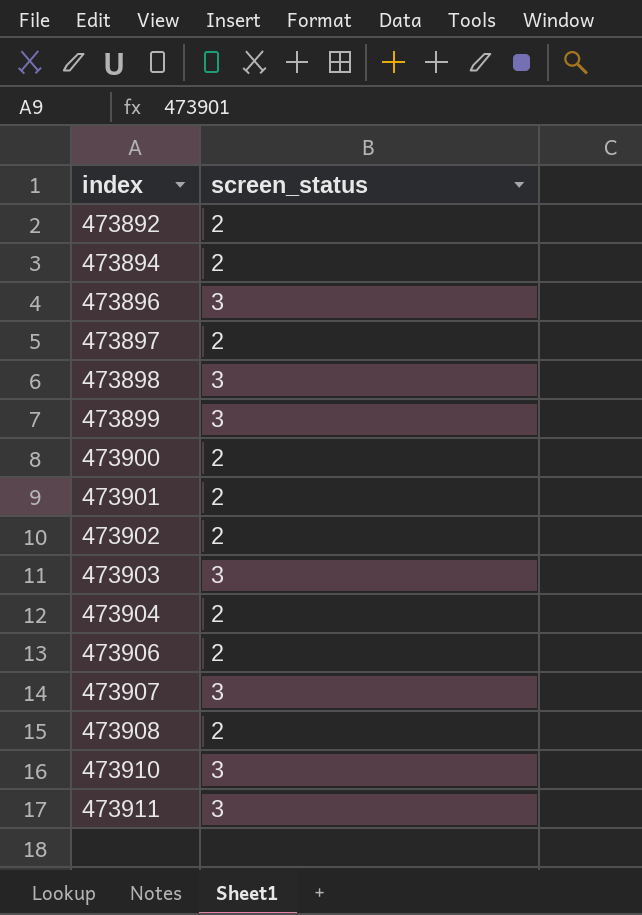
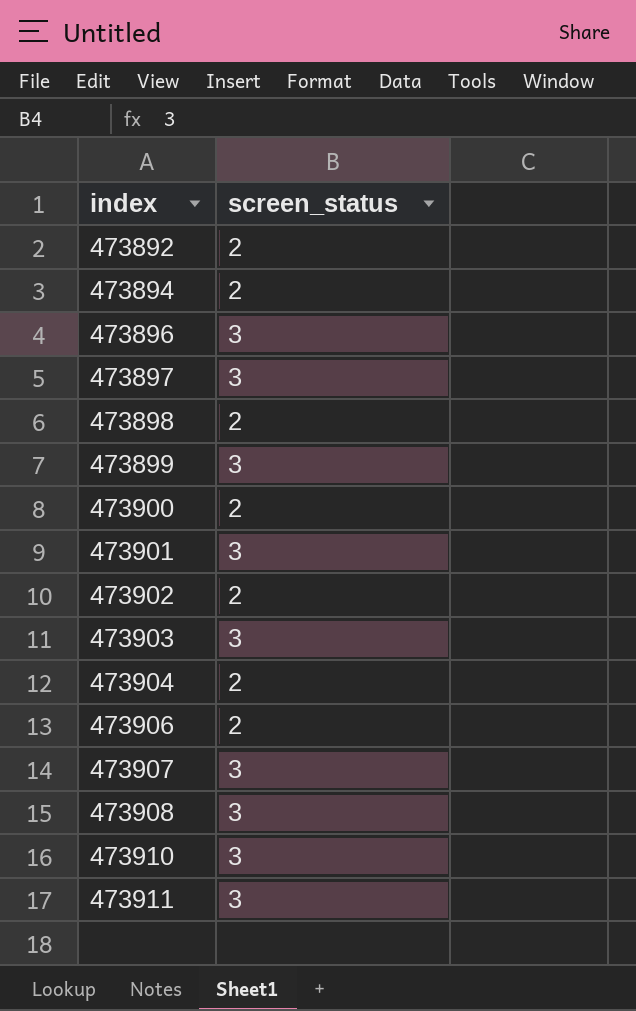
473897 | screen_status: 2 -> 3
473898 | screen_status: 3 -> 2
473901 | screen_status: 2 -> 3
473908 | screen_status: 2 -> 3

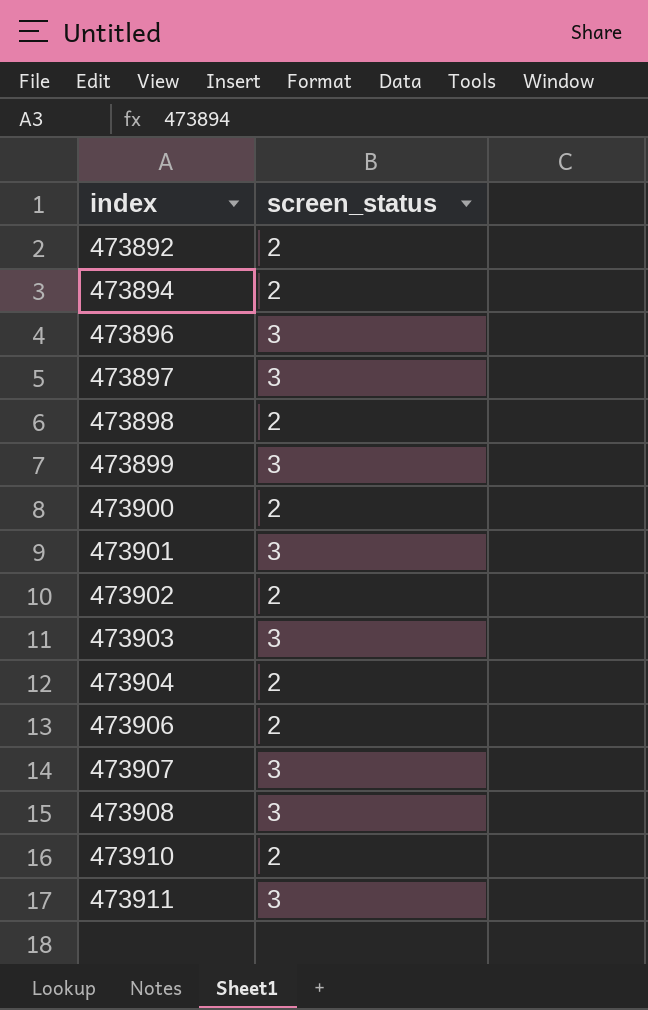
473910 | screen_status: 3 -> 2

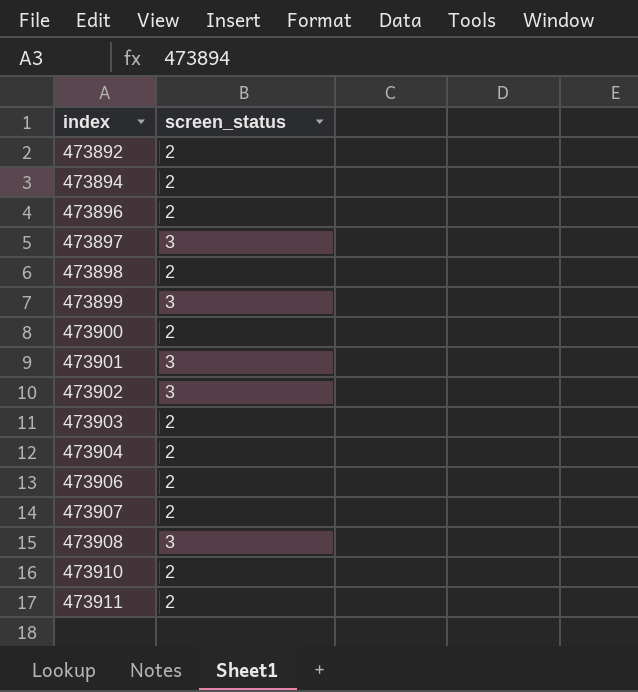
473896 | screen_status: 3 -> 2
473902 | screen_status: 2 -> 3
473903 | screen_status: 3 -> 2
473907 | screen_status: 3 -> 2
473911 | screen_status: 3 -> 2

